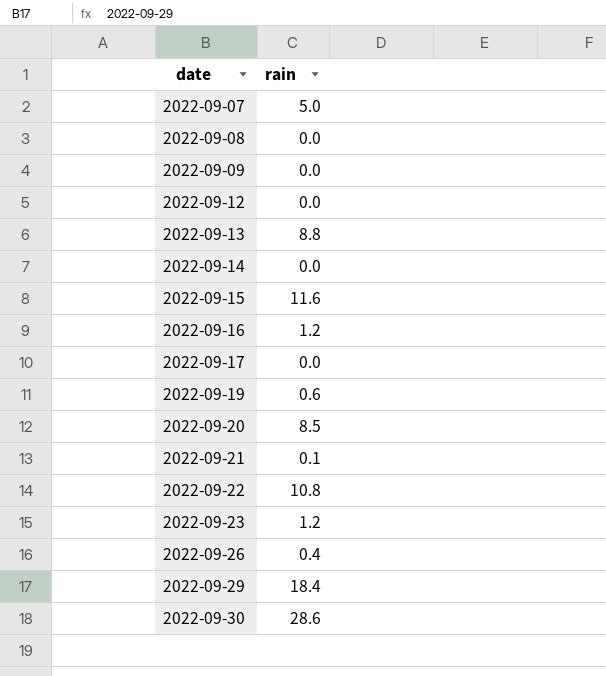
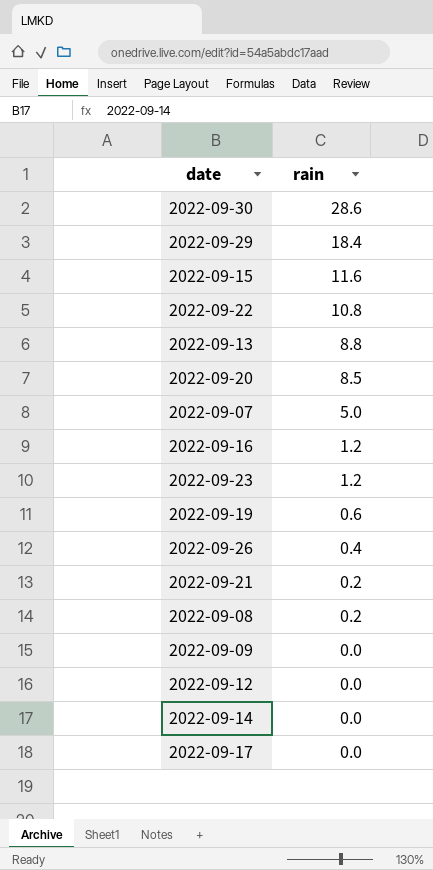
row order: date ascending -> rain descending
2022-09-21 | rain: 0.1 -> 0.2
2022-09-08 | rain: 0.0 -> 0.2

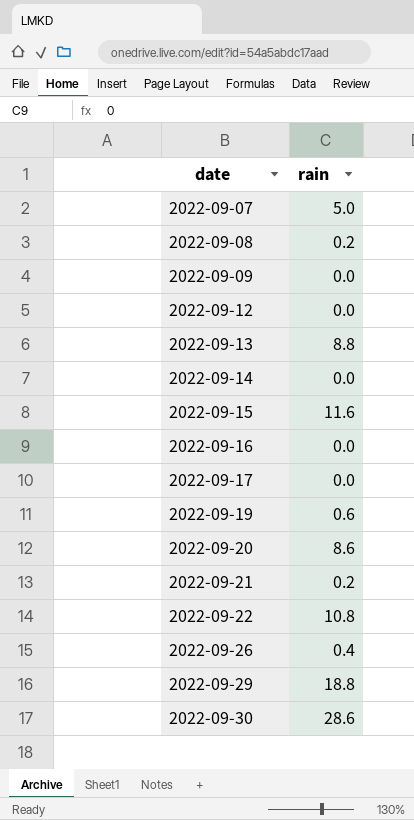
row order: rain descending -> date ascending
row 2022-09-23: 1.2 -> none
2022-09-16 | rain: 1.2 -> 0.0
2022-09-20 | rain: 8.5 -> 8.6
2022-09-29 | rain: 18.4 -> 18.8

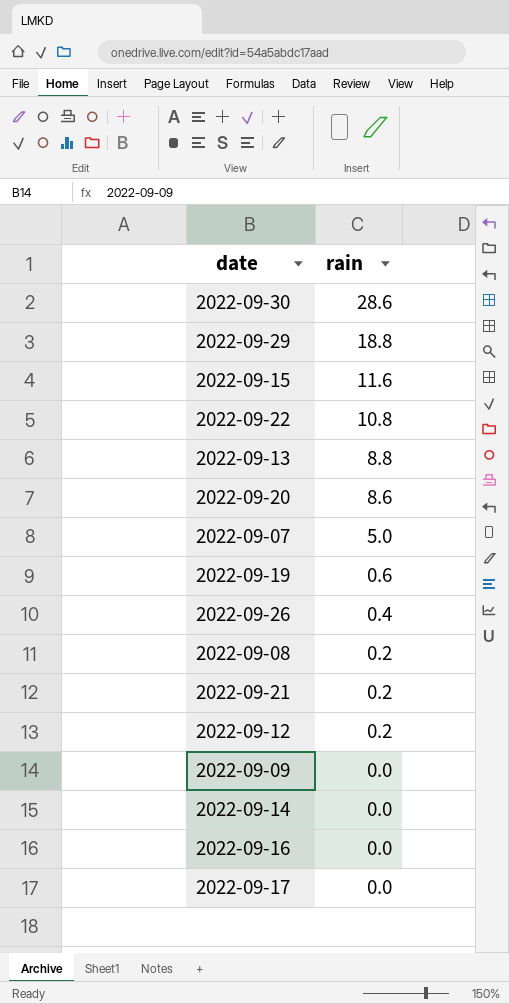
row order: date ascending -> rain descending
2022-09-12 | rain: 0.0 -> 0.2

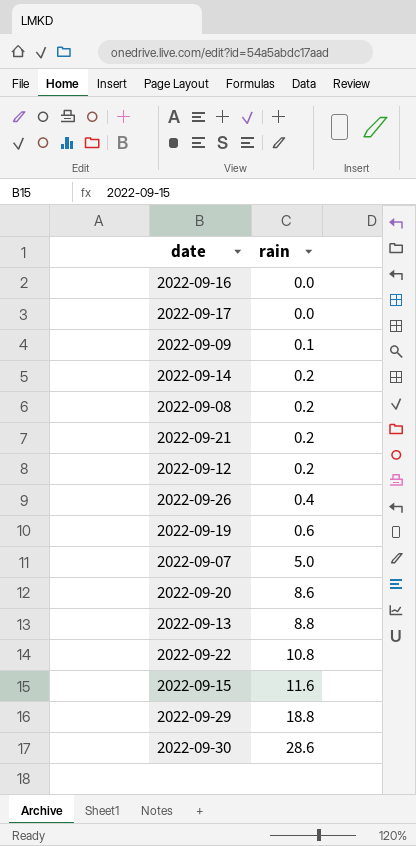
row order: rain descending -> rain ascending
2022-09-09 | rain: 0.0 -> 0.1
2022-09-14 | rain: 0.0 -> 0.2

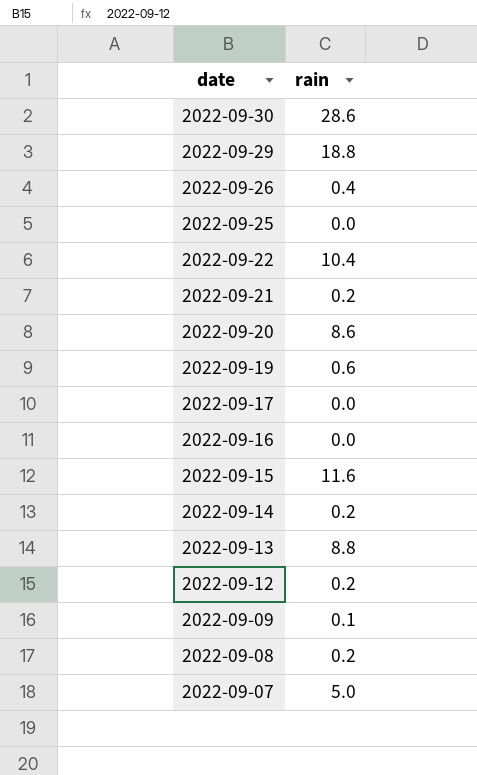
row order: rain ascending -> date descending
row 2022-09-25: none -> 0.0
2022-09-22 | rain: 10.8 -> 10.4

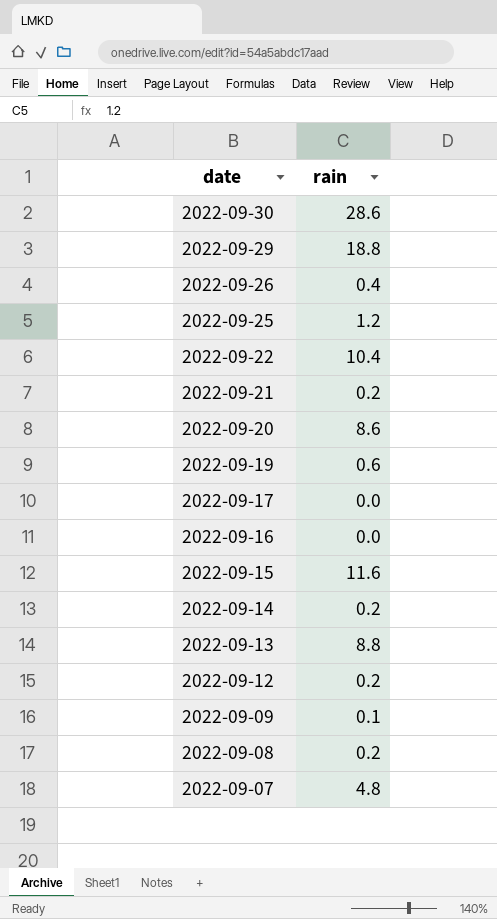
2022-09-25 | rain: 0.0 -> 1.2
2022-09-07 | rain: 5.0 -> 4.8

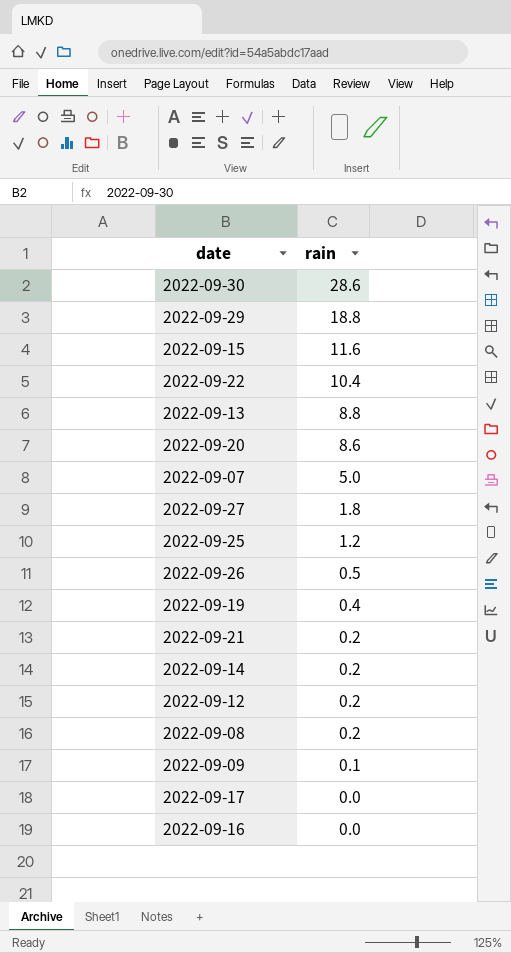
row order: date descending -> rain descending
2022-09-07 | rain: 4.8 -> 5.0
row 2022-09-27: none -> 1.8
2022-09-26 | rain: 0.4 -> 0.5
2022-09-19 | rain: 0.6 -> 0.4

